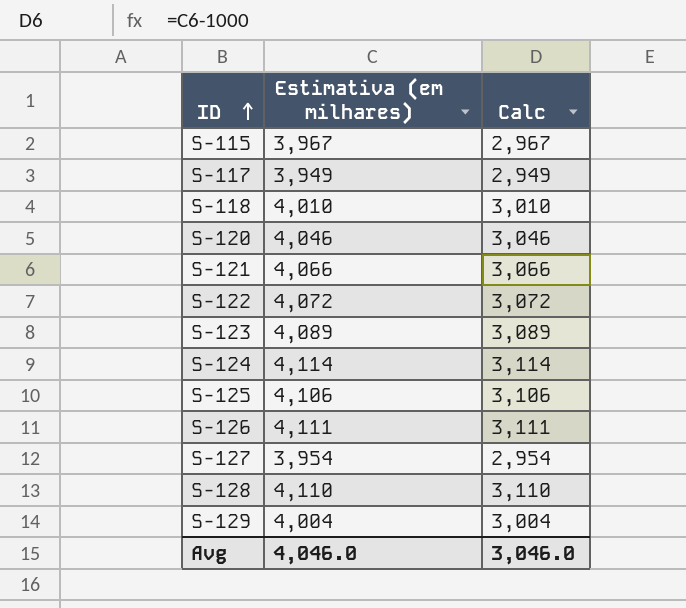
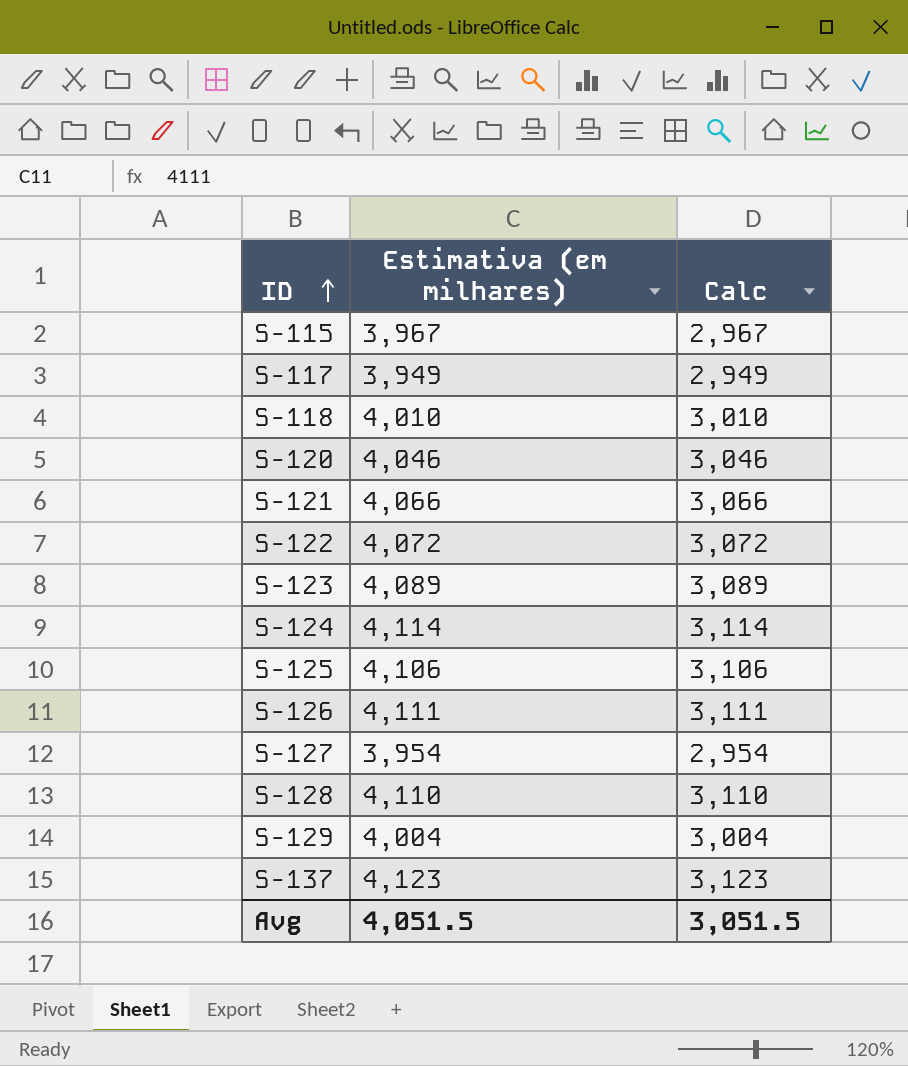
row S-137: none -> 4,123 | 3,123
Avg | Estimativa (em milhares): 4,046.0 -> 4,051.5
Avg | Calc: 3,046.0 -> 3,051.5

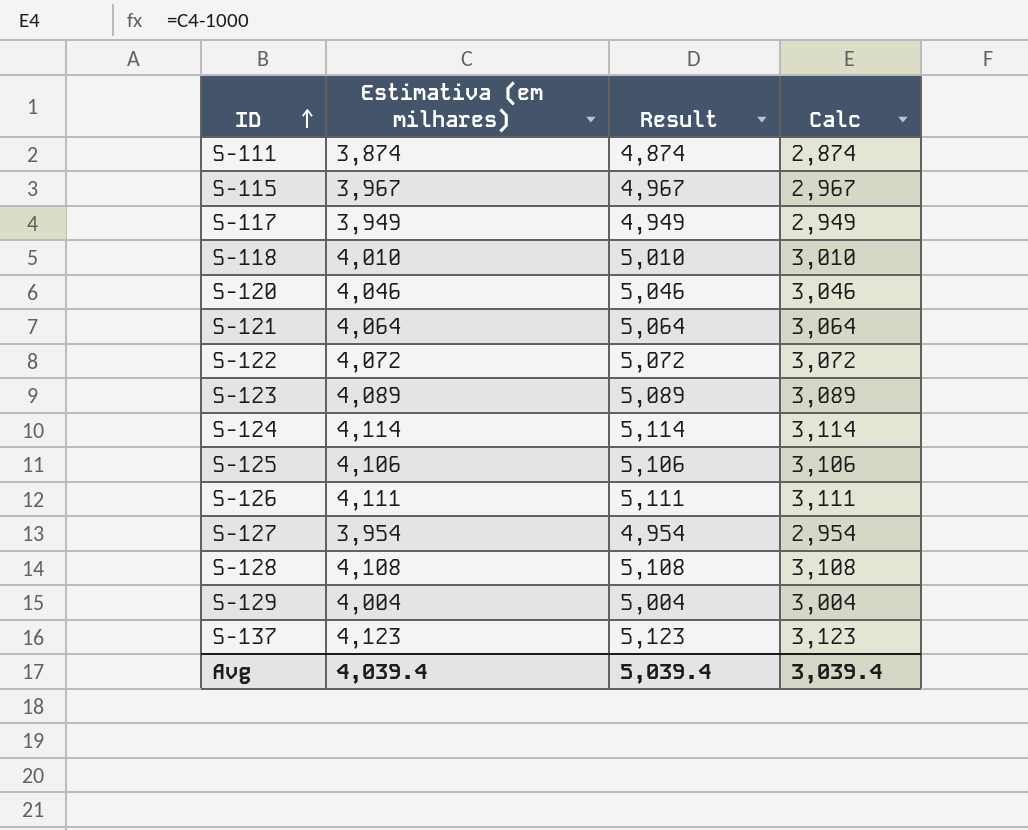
column Result | formula: none -> [Estimativa (em milhares)] + 1000
row S-111: none -> 3,874 | 4,874 | 2,874
S-121 | Estimativa (em milhares): 4,066 -> 4,064
S-121 | Calc: 3,066 -> 3,064
S-128 | Estimativa (em milhares): 4,110 -> 4,108
S-128 | Calc: 3,110 -> 3,108
Avg | Estimativa (em milhares): 4,051.5 -> 4,039.4
Avg | Calc: 3,051.5 -> 3,039.4

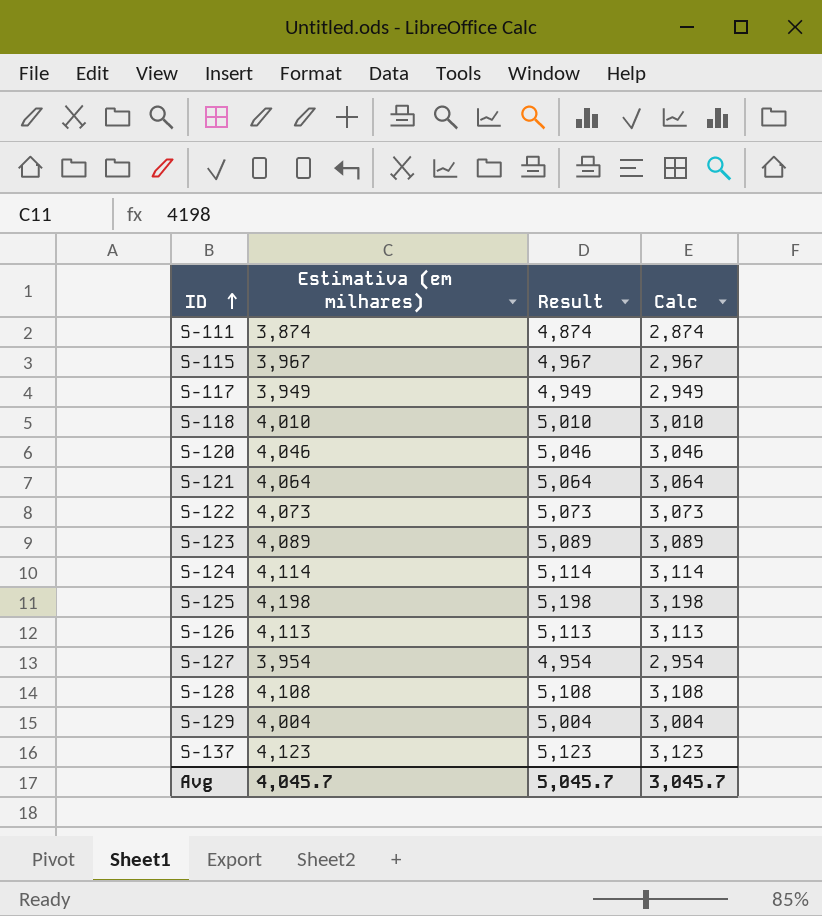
S-122 | Estimativa (em milhares): 4,072 -> 4,073
S-122 | Result: 5,072 -> 5,073
S-122 | Calc: 3,072 -> 3,073
S-125 | Estimativa (em milhares): 4,106 -> 4,198
S-125 | Result: 5,106 -> 5,198
S-125 | Calc: 3,106 -> 3,198
S-126 | Estimativa (em milhares): 4,111 -> 4,113
S-126 | Result: 5,111 -> 5,113
S-126 | Calc: 3,111 -> 3,113
Avg | Estimativa (em milhares): 4,039.4 -> 4,045.7
Avg | Result: 5,039.4 -> 5,045.7
Avg | Calc: 3,039.4 -> 3,045.7

